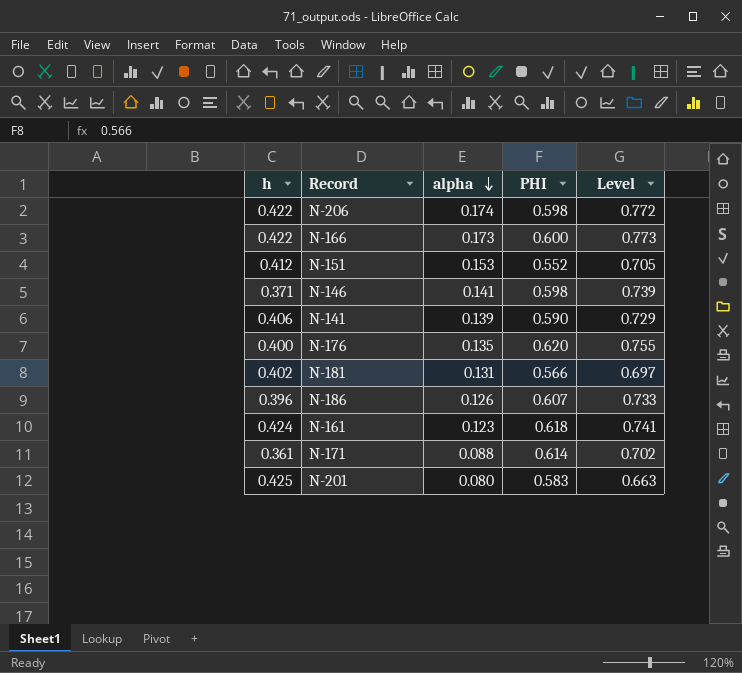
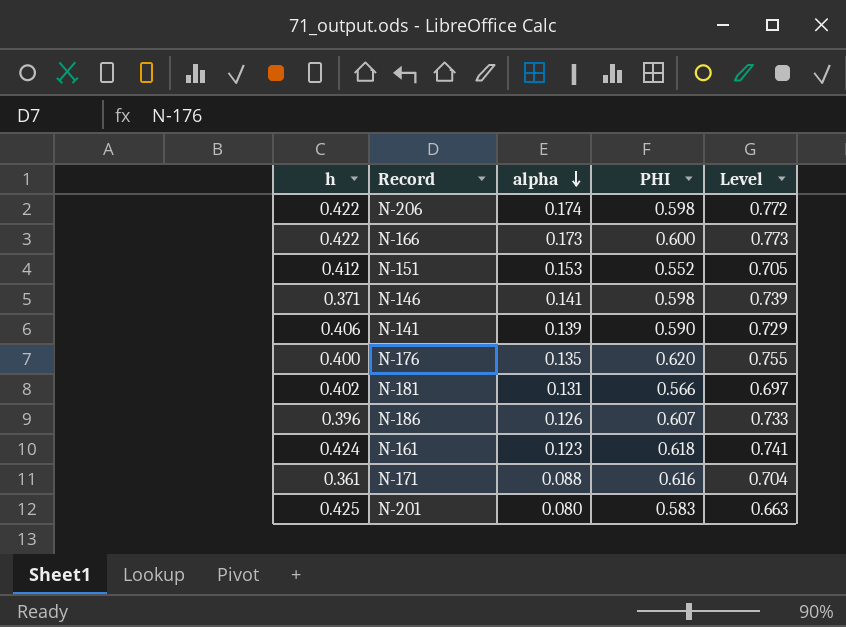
N-171 | PHI: 0.614 -> 0.616
N-171 | Level: 0.702 -> 0.704

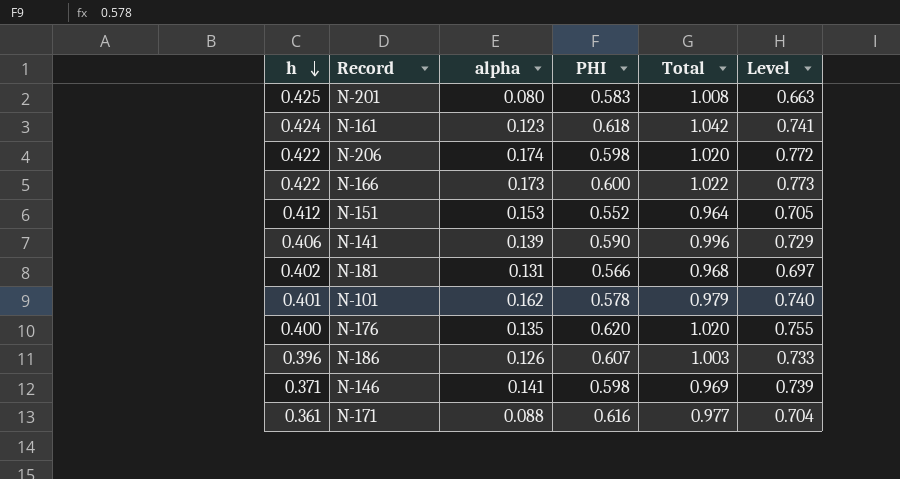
row order: alpha descending -> h descending
column Total | formula: none -> [h] + [PHI]
row N-101: none -> 0.401 | 0.162 | 0.578 | 0.979 | 0.740

